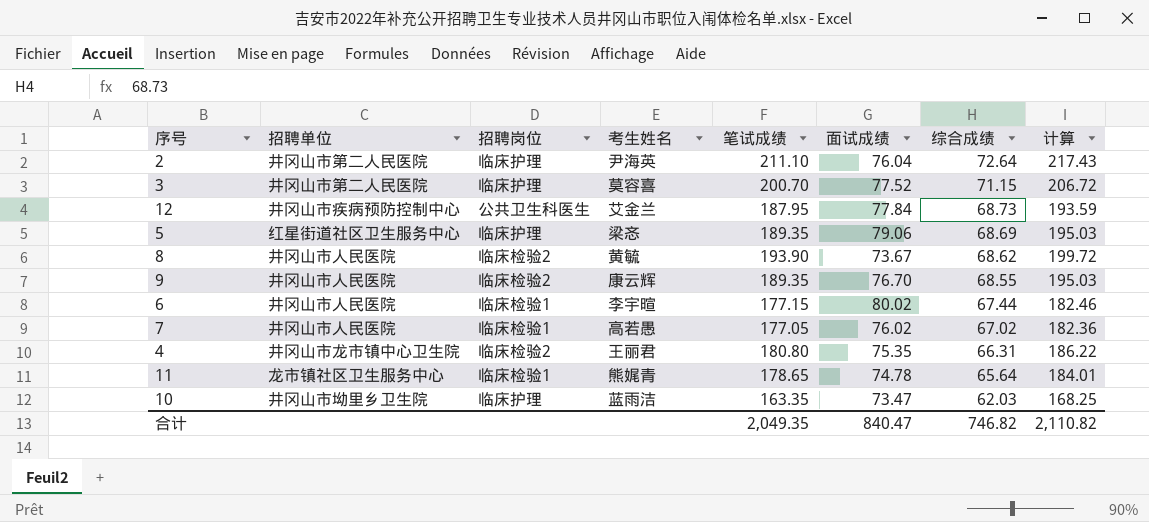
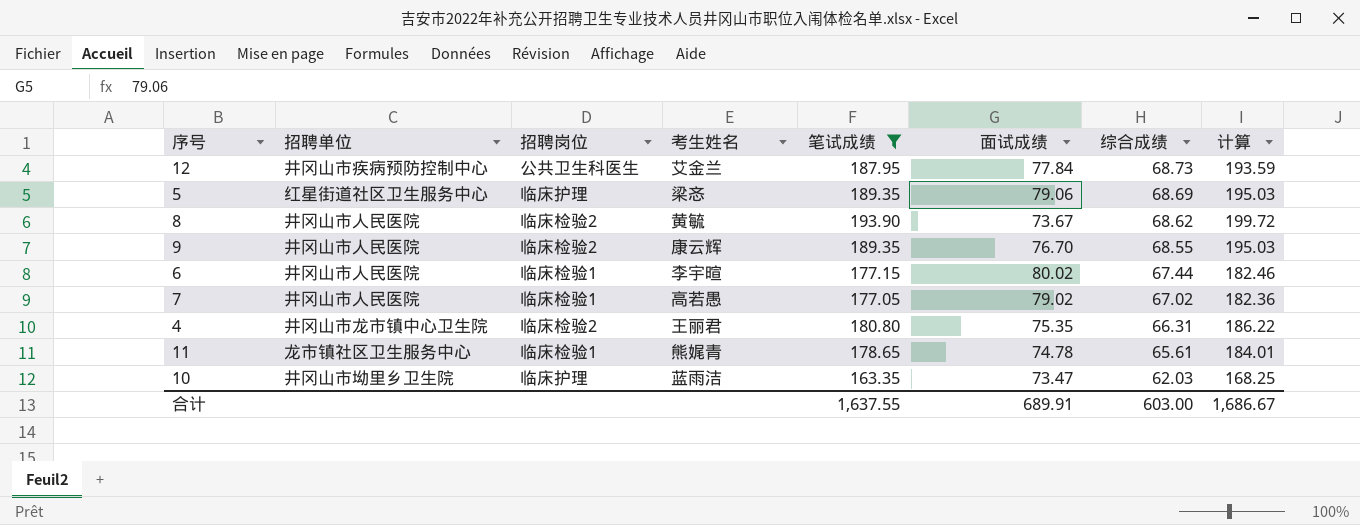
filter: none -> 笔试成绩 <= 193.90
7 | 面试成绩: 76.02 -> 79.02
11 | 综合成绩: 65.64 -> 65.61
合计 | 笔试成绩: 2,049.35 -> 1,637.55
合计 | 面试成绩: 840.47 -> 689.91
合计 | 综合成绩: 746.82 -> 603.00
合计 | 计算: 2,110.82 -> 1,686.67

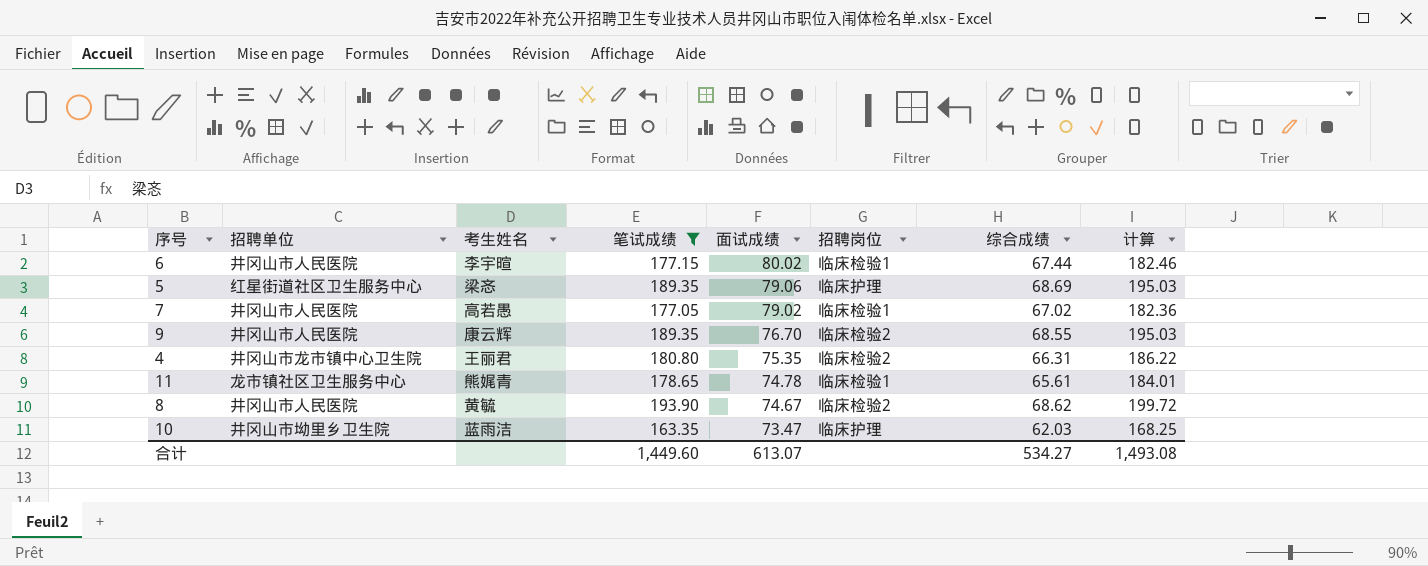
row order: 综合成绩 descending -> 面试成绩 descending
column 招聘岗位 | position: 3 -> 6
row 12: 井冈山市疾病预防控制中心 | 公共卫生科医生 | 艾金兰 | 187.95 | 77.84 | 68.73 | 193.59 -> none
8 | 面试成绩: 73.67 -> 74.67
合计 | 笔试成绩: 1,637.55 -> 1,449.60
合计 | 面试成绩: 689.91 -> 613.07
合计 | 综合成绩: 603.00 -> 534.27
合计 | 计算: 1,686.67 -> 1,493.08

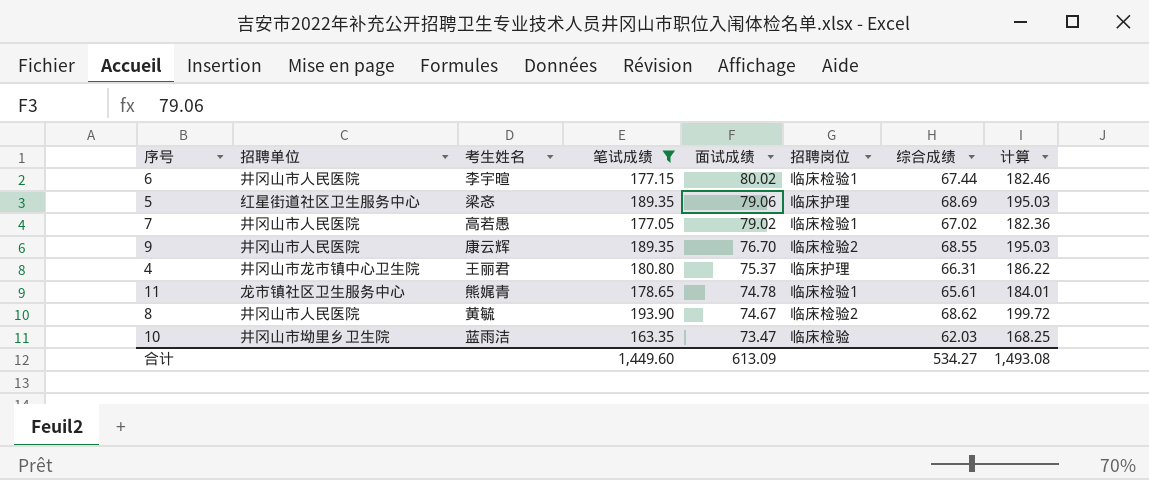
4 | 面试成绩: 75.35 -> 75.37
4 | 招聘岗位: 临床检验2 -> 临床护理
10 | 招聘岗位: 临床护理 -> 临床检验
合计 | 面试成绩: 613.07 -> 613.09

